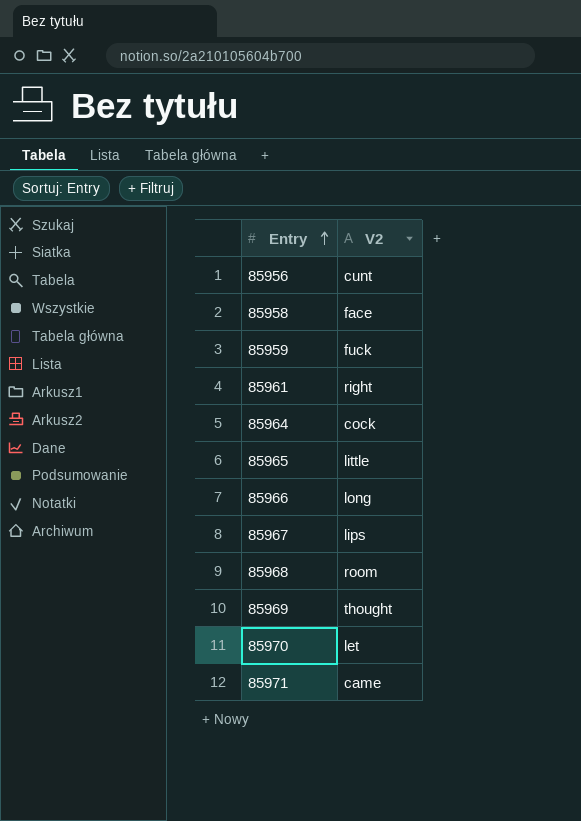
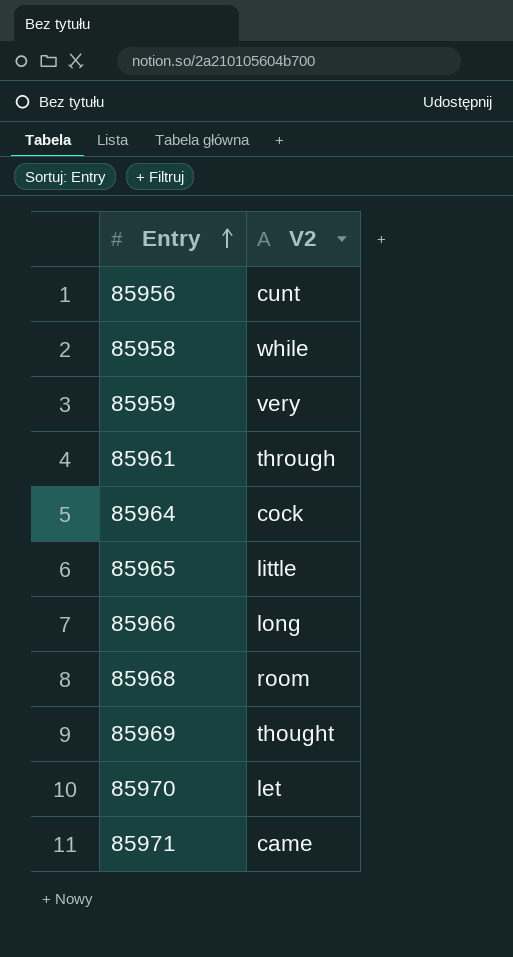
row 85967: lips -> none
85958 | V2: face -> while
85959 | V2: fuck -> very
85961 | V2: right -> through

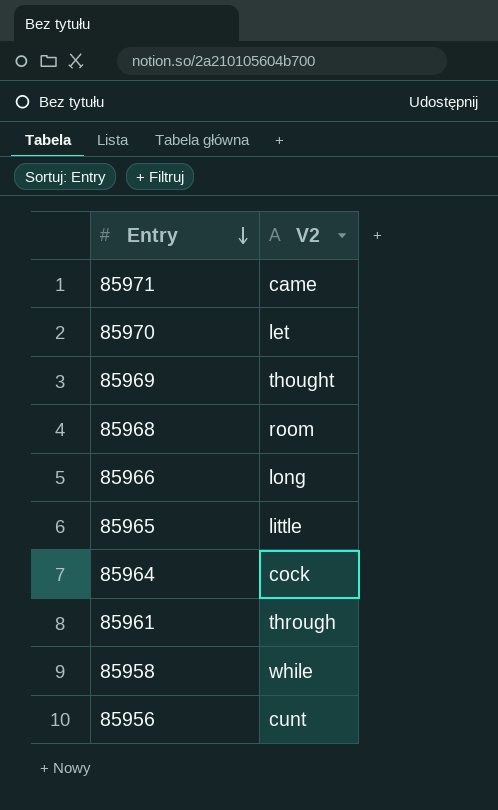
row order: Entry ascending -> Entry descending
row 85959: very -> none

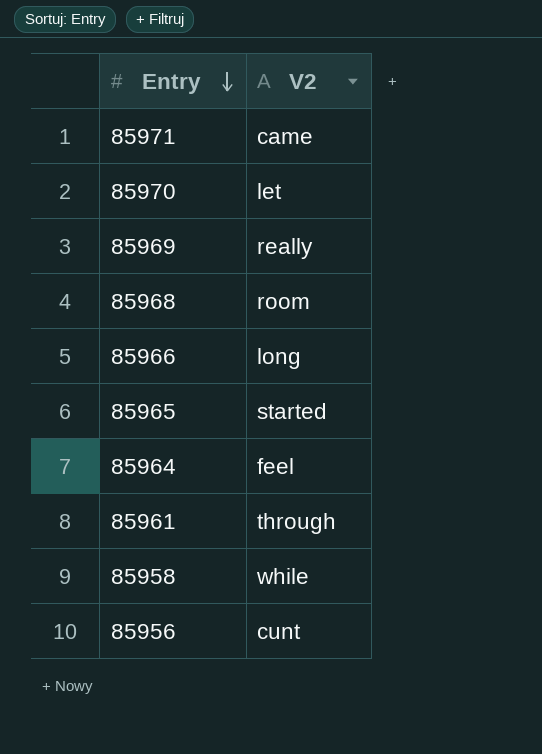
85969 | V2: thought -> really
85965 | V2: little -> started
85964 | V2: cock -> feel

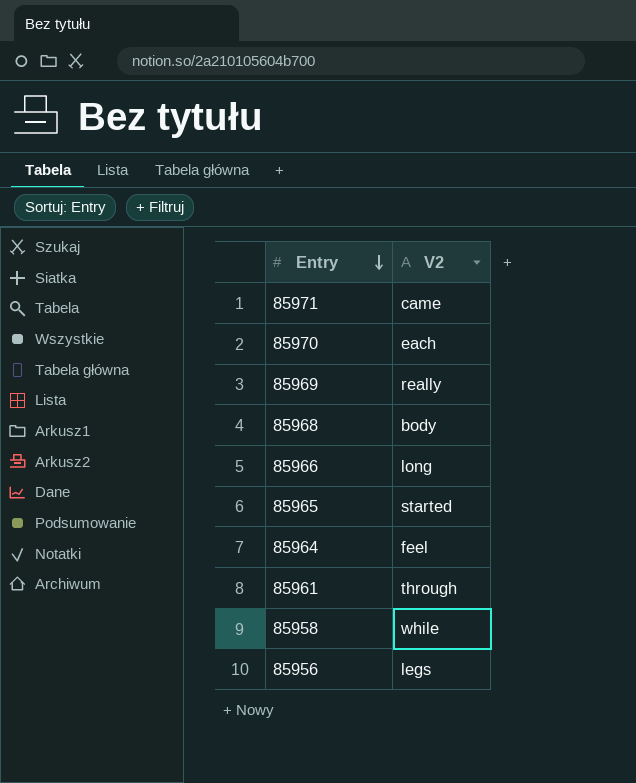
85970 | V2: let -> each
85968 | V2: room -> body
85956 | V2: cunt -> legs

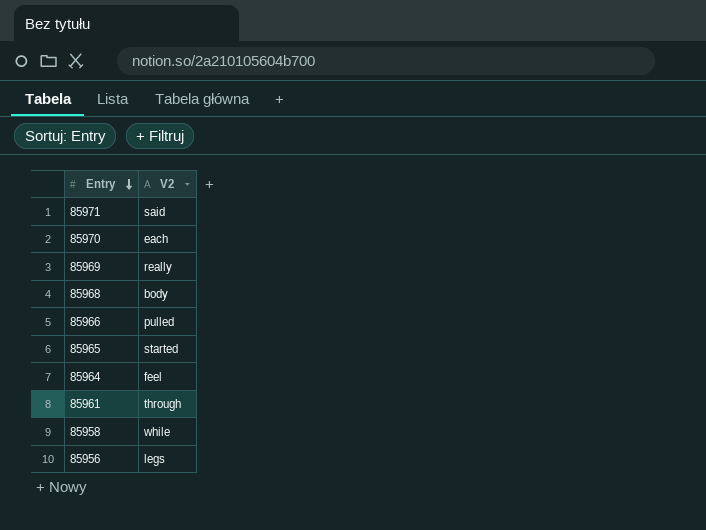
85971 | V2: came -> said
85966 | V2: long -> pulled

